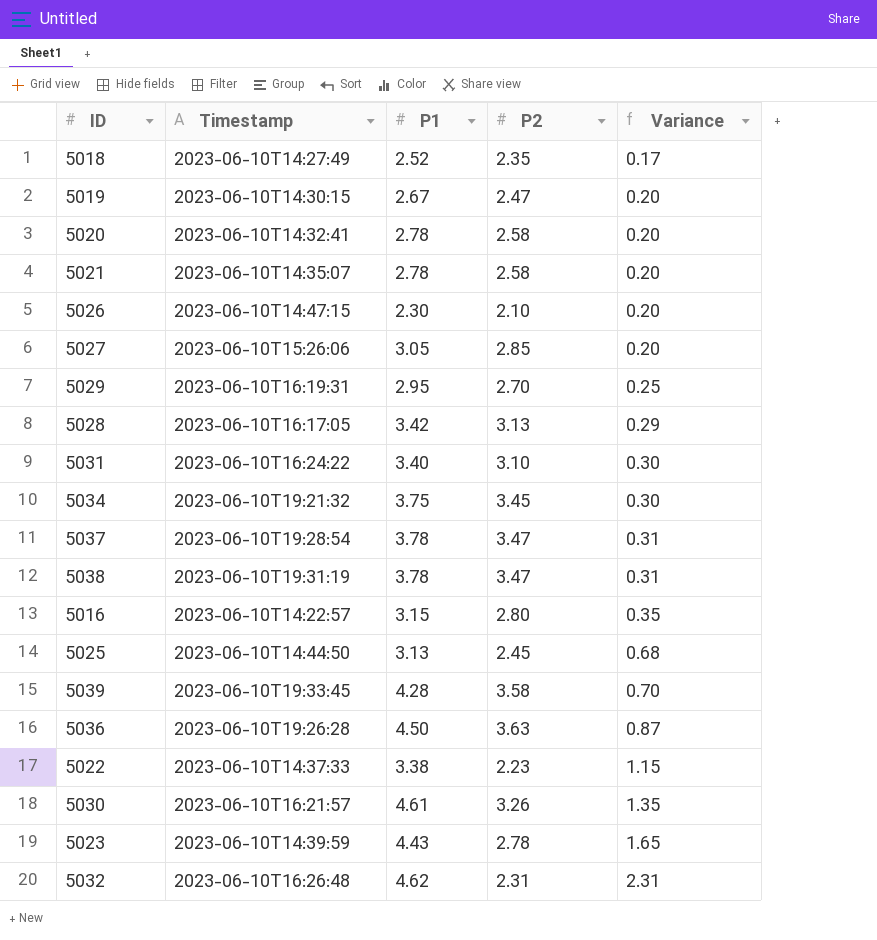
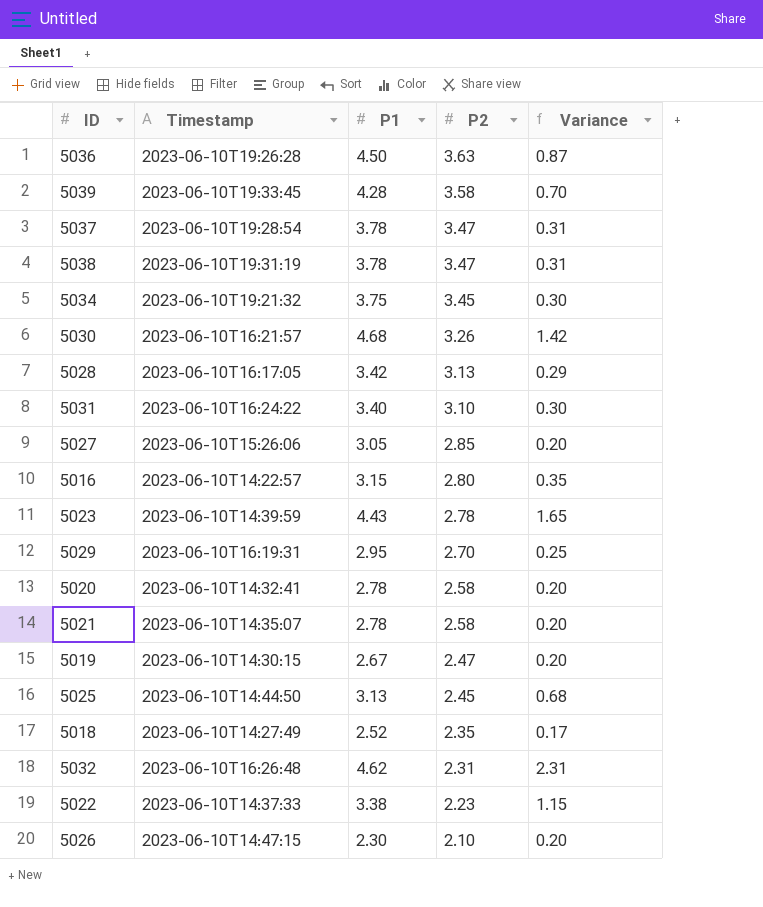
row order: Variance ascending -> P2 descending
5030 | P1: 4.61 -> 4.68
5030 | Variance: 1.35 -> 1.42

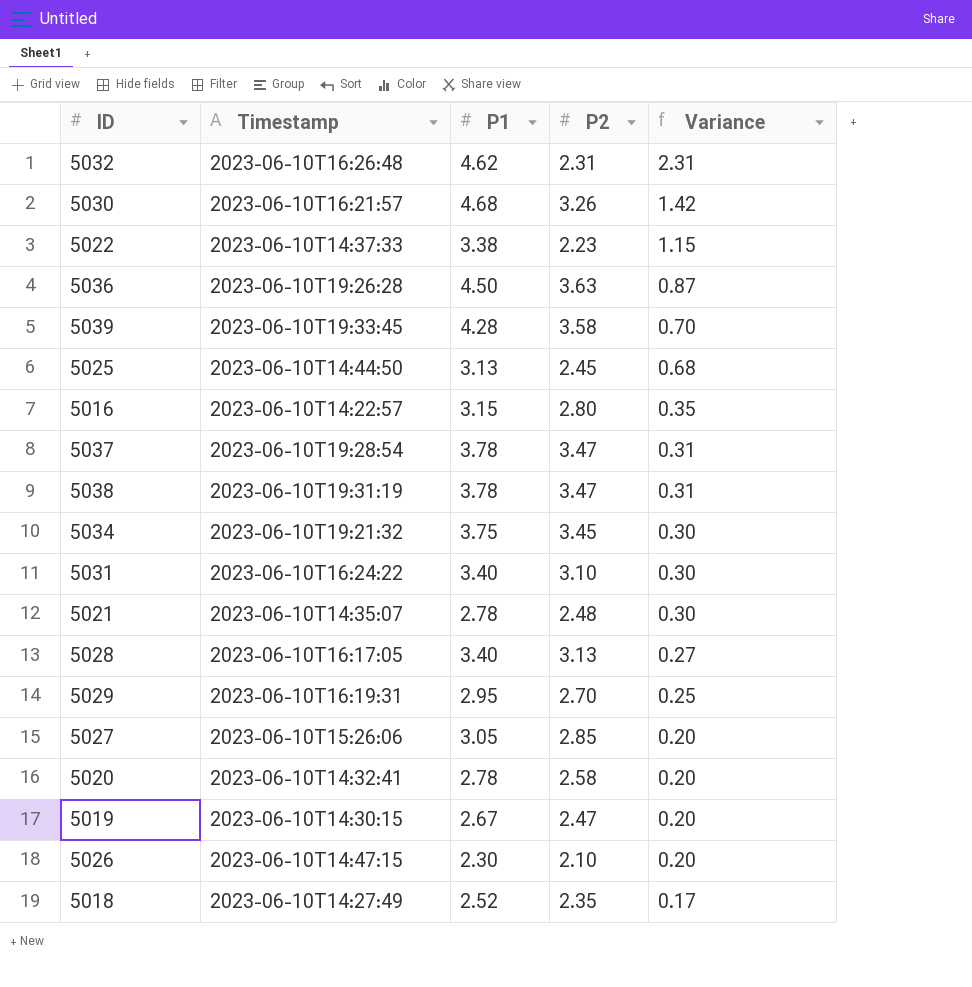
row order: P2 descending -> Variance descending
row 5023: 2023-06-10T14:39:59 | 4.43 | 2.78 | 1.65 -> none
5021 | P2: 2.58 -> 2.48
5021 | Variance: 0.20 -> 0.30
5028 | P1: 3.42 -> 3.40
5028 | Variance: 0.29 -> 0.27

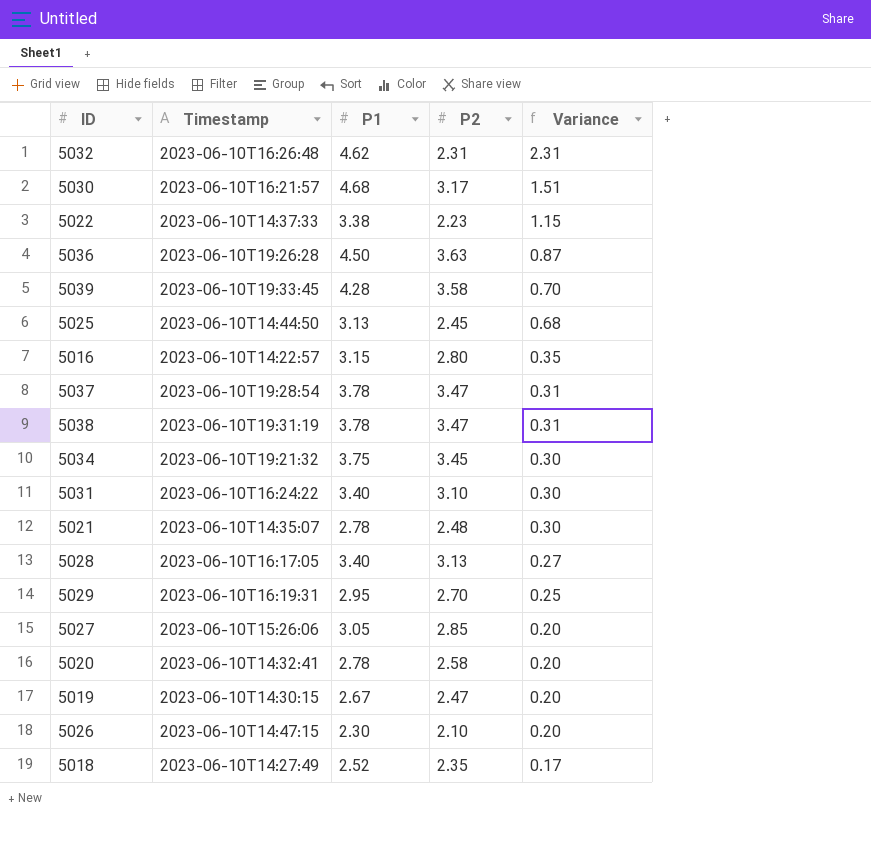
5030 | P2: 3.26 -> 3.17
5030 | Variance: 1.42 -> 1.51

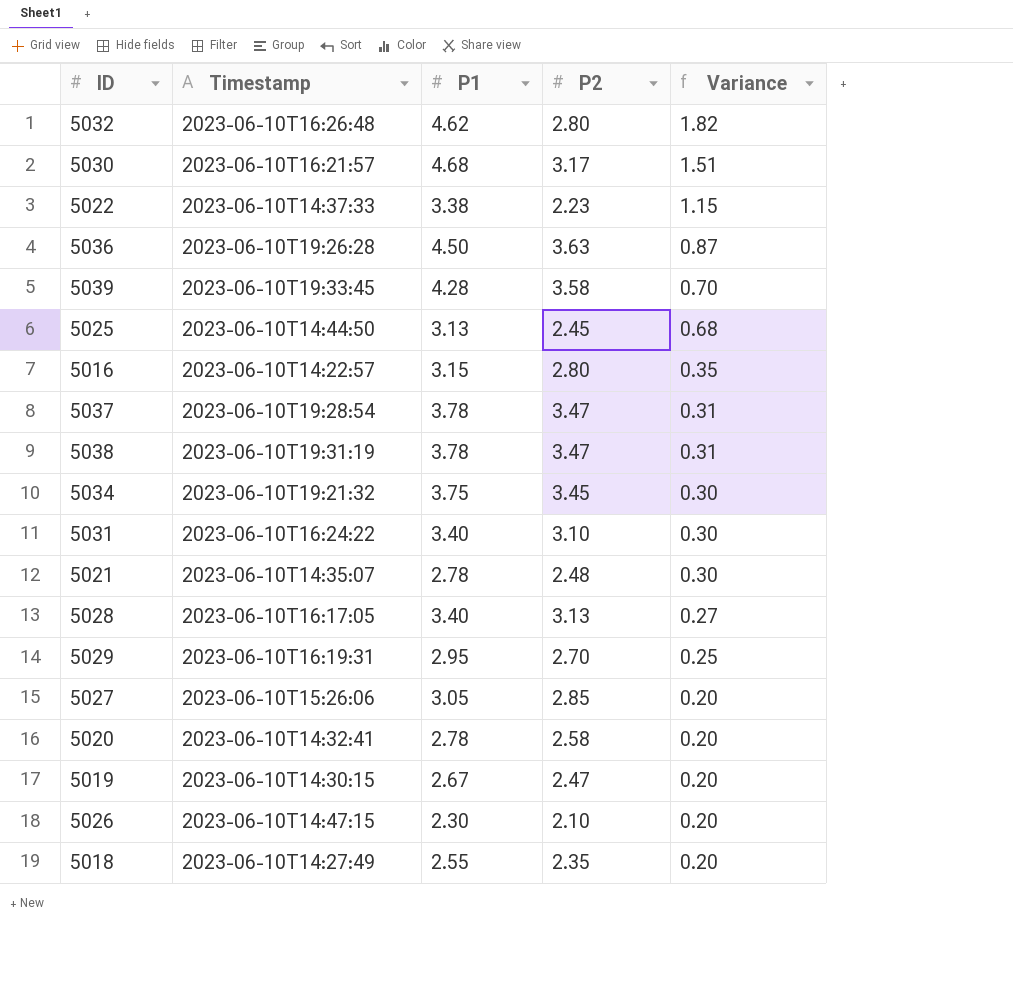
5032 | P2: 2.31 -> 2.80
5032 | Variance: 2.31 -> 1.82
5018 | P1: 2.52 -> 2.55
5018 | Variance: 0.17 -> 0.20

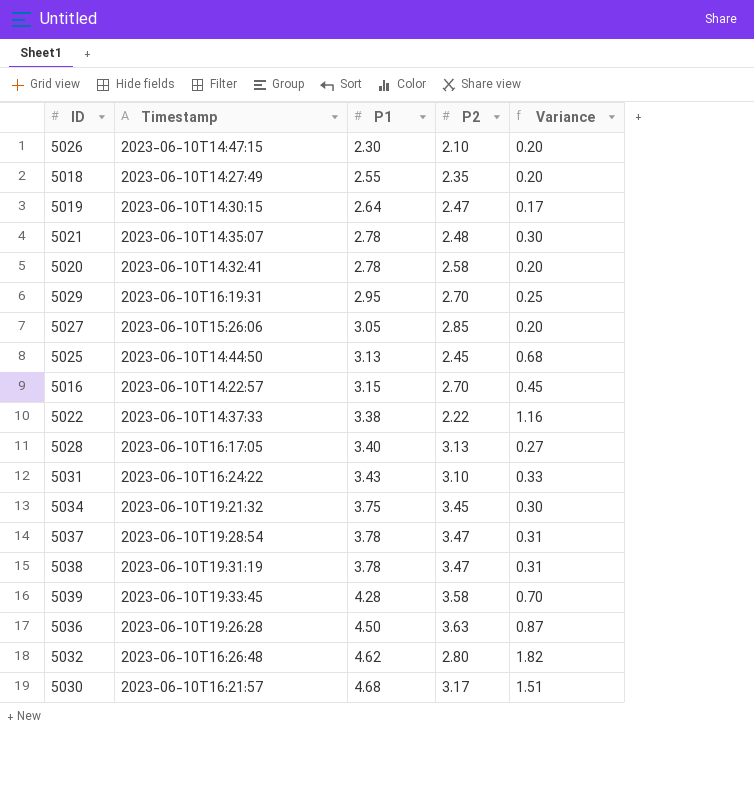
row order: Variance descending -> P1 ascending
5019 | P1: 2.67 -> 2.64
5019 | Variance: 0.20 -> 0.17
5016 | P2: 2.80 -> 2.70
5016 | Variance: 0.35 -> 0.45
5022 | P2: 2.23 -> 2.22
5022 | Variance: 1.15 -> 1.16
5031 | P1: 3.40 -> 3.43
5031 | Variance: 0.30 -> 0.33

